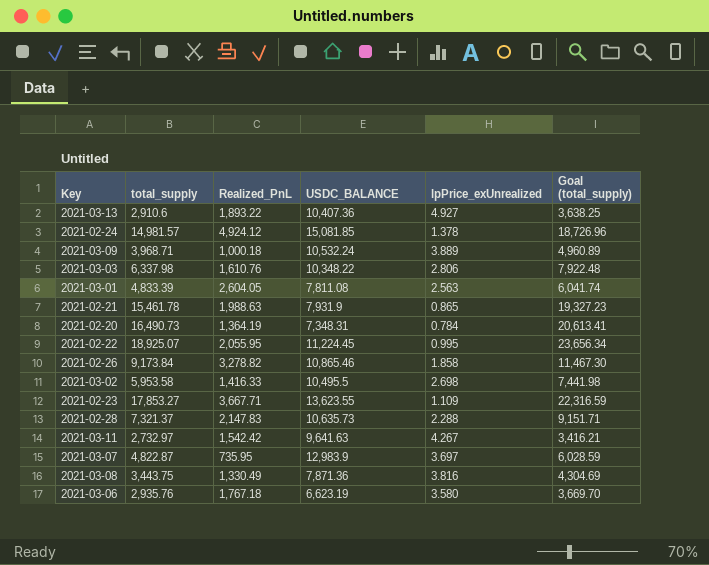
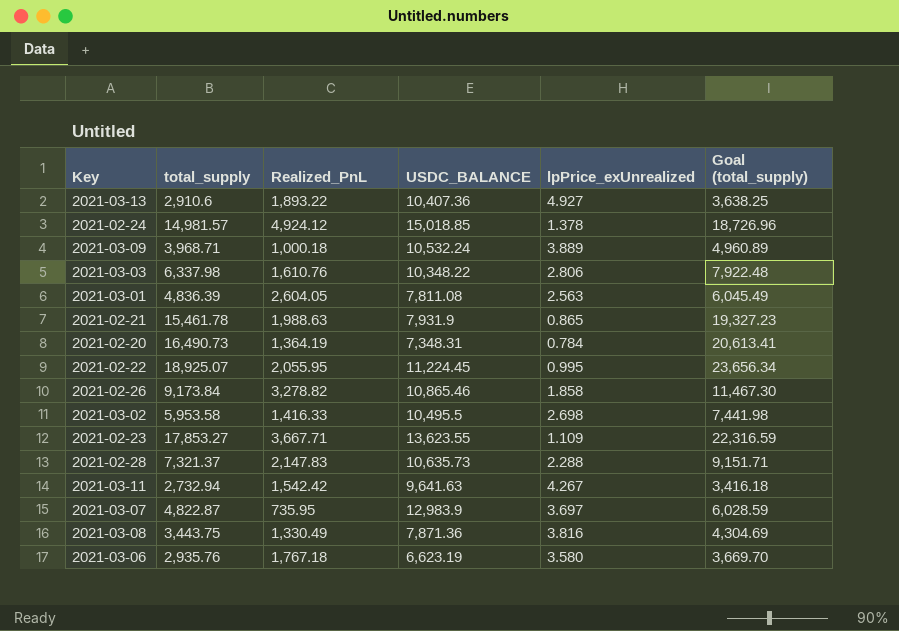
2021-02-24 | USDC_BALANCE: 15,081.85 -> 15,018.85
2021-03-01 | total_supply: 4,833.39 -> 4,836.39
2021-03-01 | Goal (total_supply): 6,041.74 -> 6,045.49
2021-03-11 | total_supply: 2,732.97 -> 2,732.94
2021-03-11 | Goal (total_supply): 3,416.21 -> 3,416.18

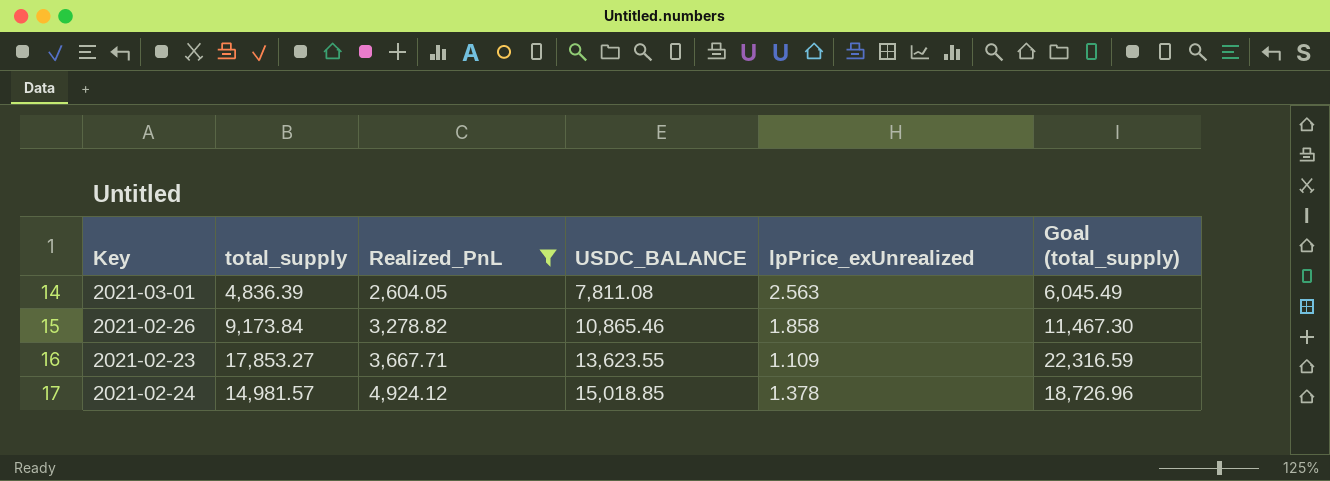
filter: none -> Realized_PnL >= 2,604.05
row order: none -> Realized_PnL ascending

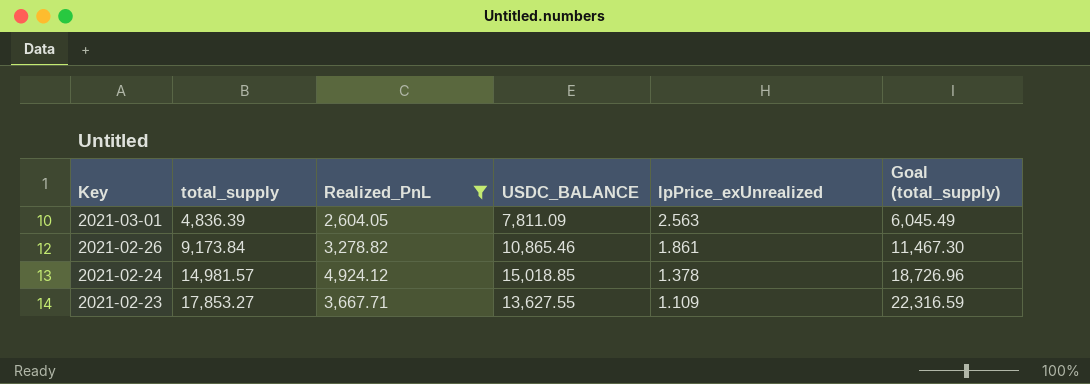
row order: Realized_PnL ascending -> Key descending
2021-03-01 | USDC_BALANCE: 7,811.08 -> 7,811.09
2021-02-26 | lpPrice_exUnrealized: 1.858 -> 1.861
2021-02-23 | USDC_BALANCE: 13,623.55 -> 13,627.55

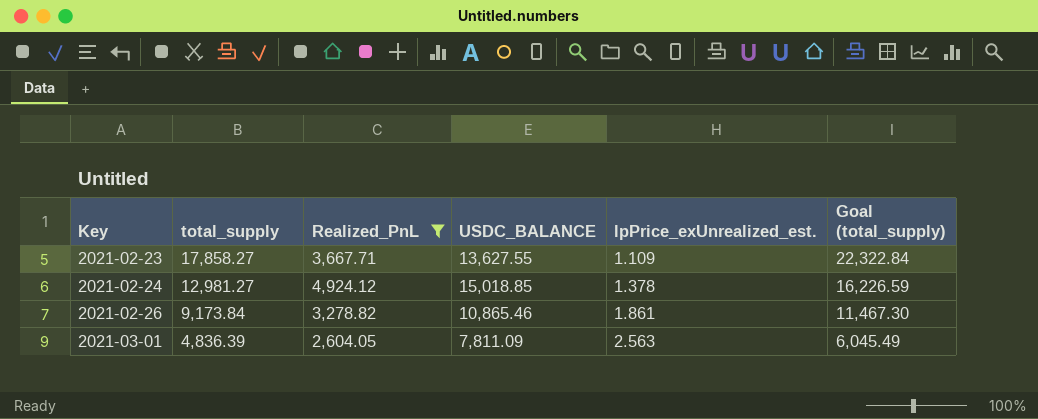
row order: Key descending -> Key ascending
column name: lpPrice_exUnrealized -> lpPrice_exUnrealized_est.
2021-02-23 | total_supply: 17,853.27 -> 17,858.27
2021-02-23 | Goal (total_supply): 22,316.59 -> 22,322.84
2021-02-24 | total_supply: 14,981.57 -> 12,981.27
2021-02-24 | Goal (total_supply): 18,726.96 -> 16,226.59

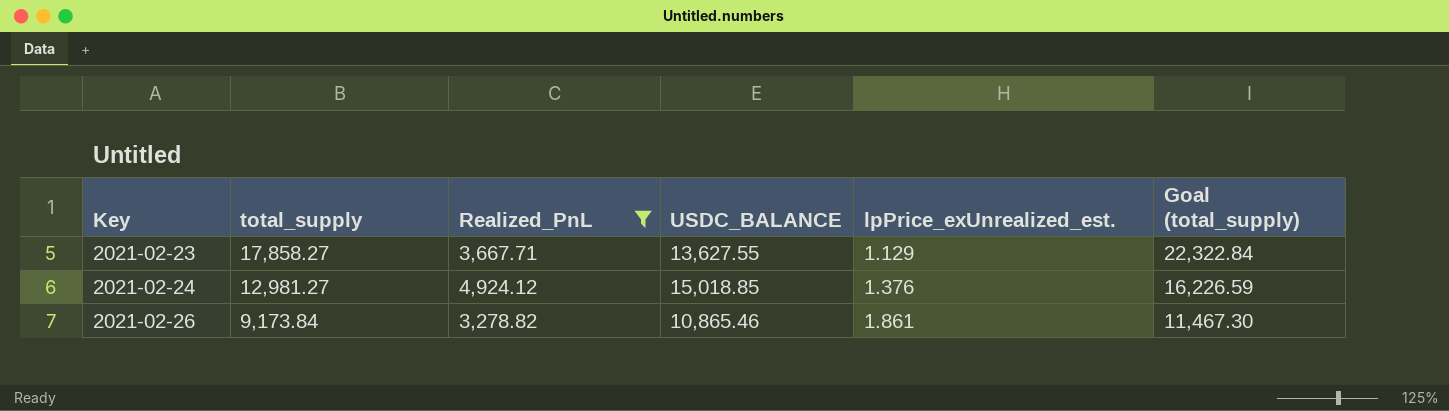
row 2021-03-01: 4,836.39 | 2,604.05 | 7,811.09 | 2.563 | 6,045.49 -> none
2021-02-23 | lpPrice_exUnrealized_est.: 1.109 -> 1.129
2021-02-24 | lpPrice_exUnrealized_est.: 1.378 -> 1.376

